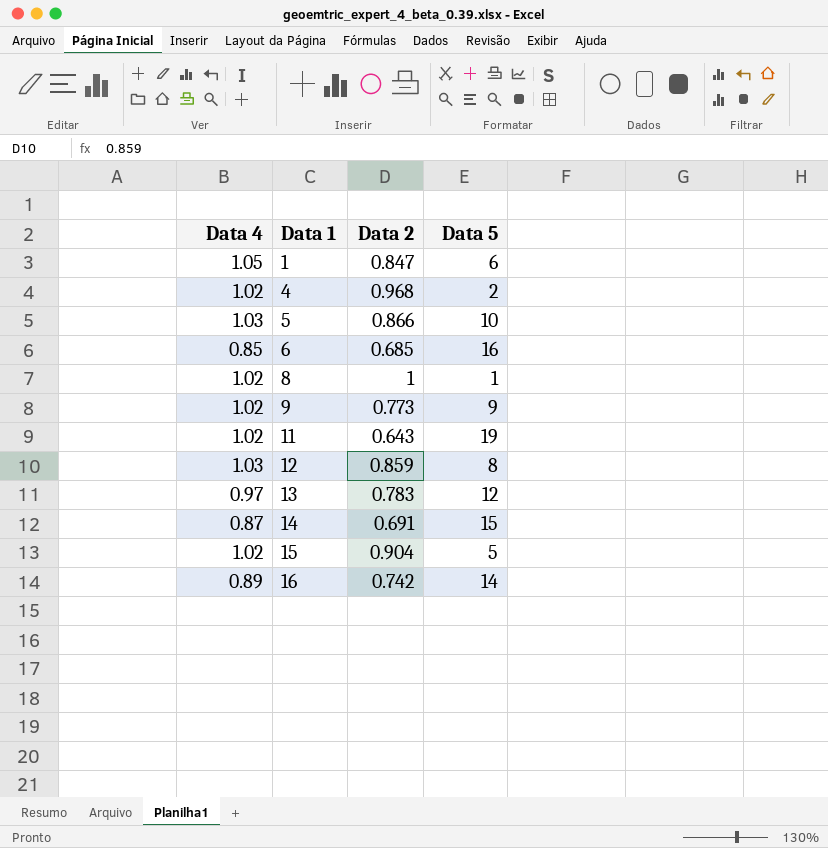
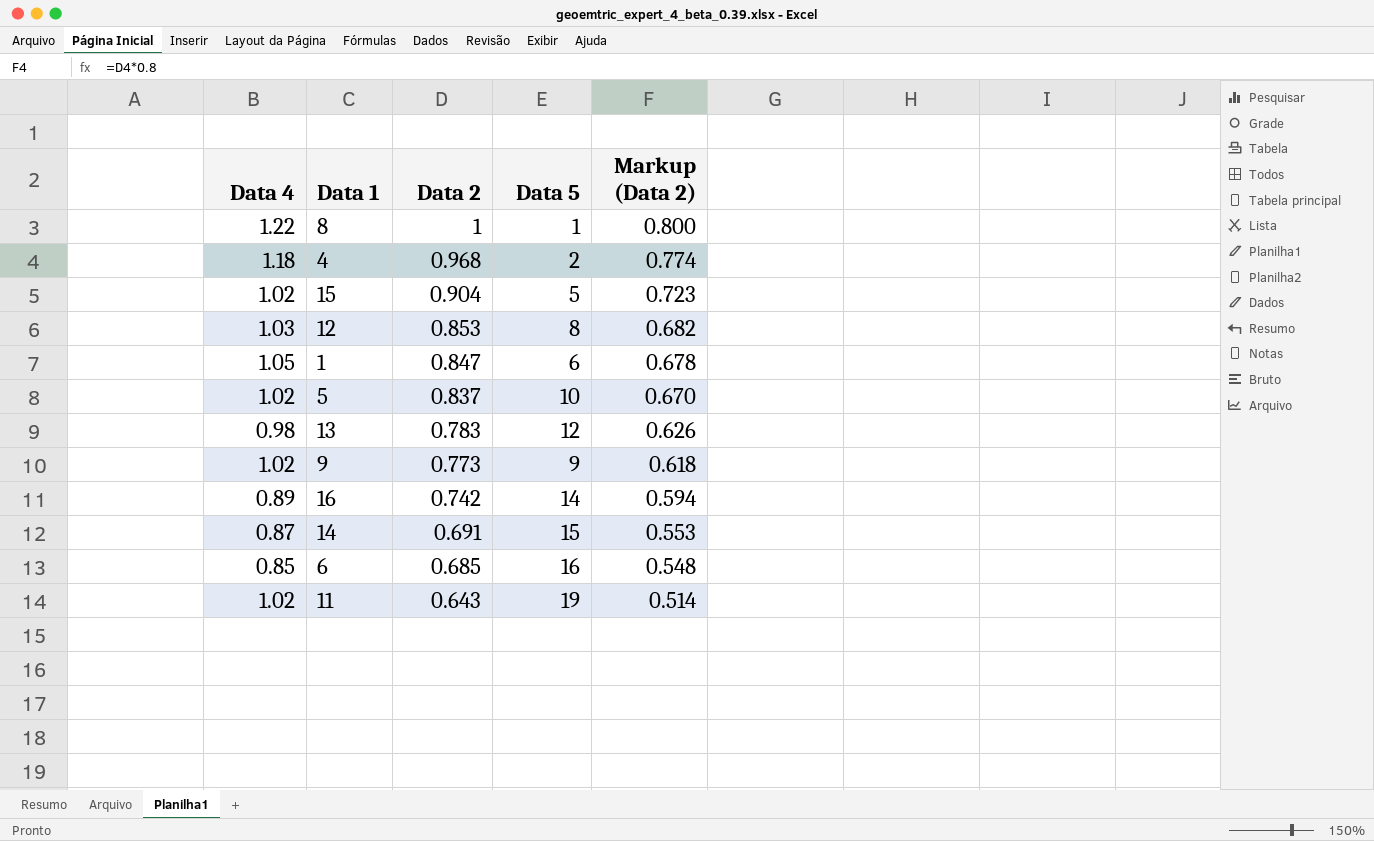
row order: Data 1 ascending -> Data 2 descending
column Markup (Data 2) | formula: none -> [Data 2] * 0.8
8 | Data 4: 1.02 -> 1.22
4 | Data 4: 1.02 -> 1.18
12 | Data 2: 0.859 -> 0.853
5 | Data 4: 1.03 -> 1.02
5 | Data 2: 0.866 -> 0.837
13 | Data 4: 0.97 -> 0.98

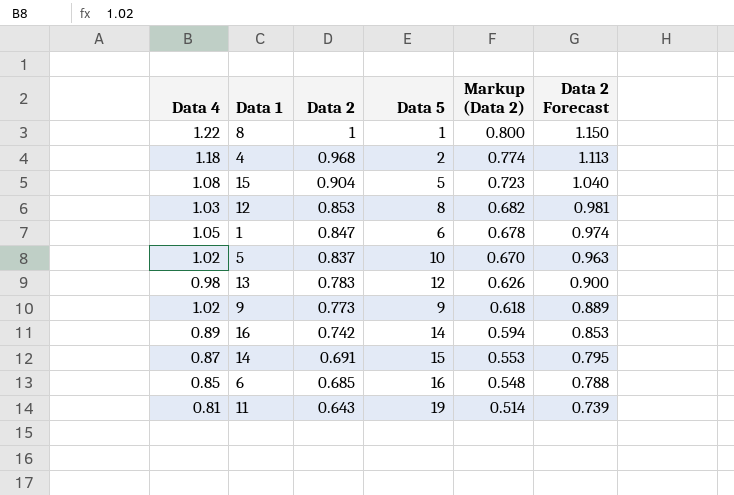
column Data 2 Forecast | formula: none -> [Data 2] * 1.15
15 | Data 4: 1.02 -> 1.08
11 | Data 4: 1.02 -> 0.81

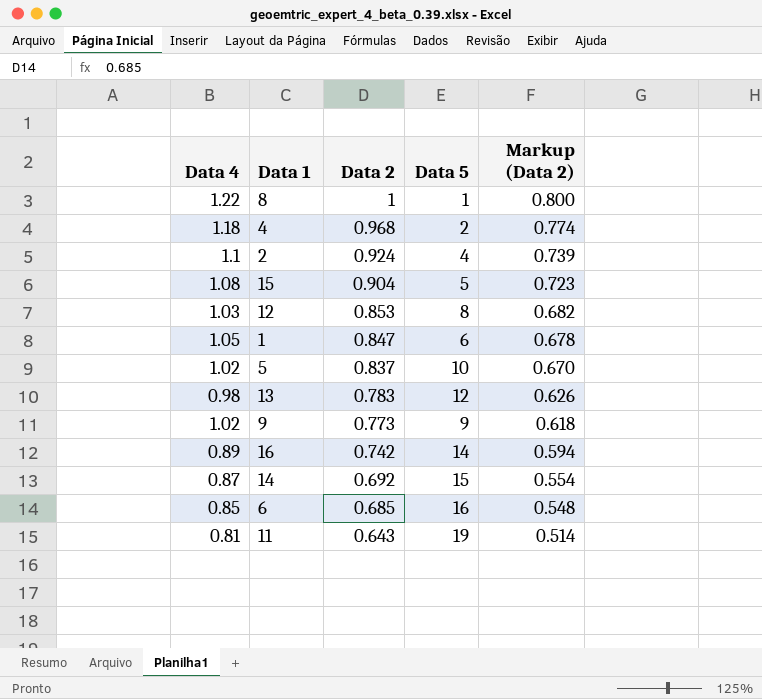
column Data 2 Forecast | formula: [Data 2] * 1.15 -> none
row 2: none -> 1.1 | 0.924 | 4 | 0.739
14 | Data 2: 0.691 -> 0.692
14 | Markup (Data 2): 0.553 -> 0.554

